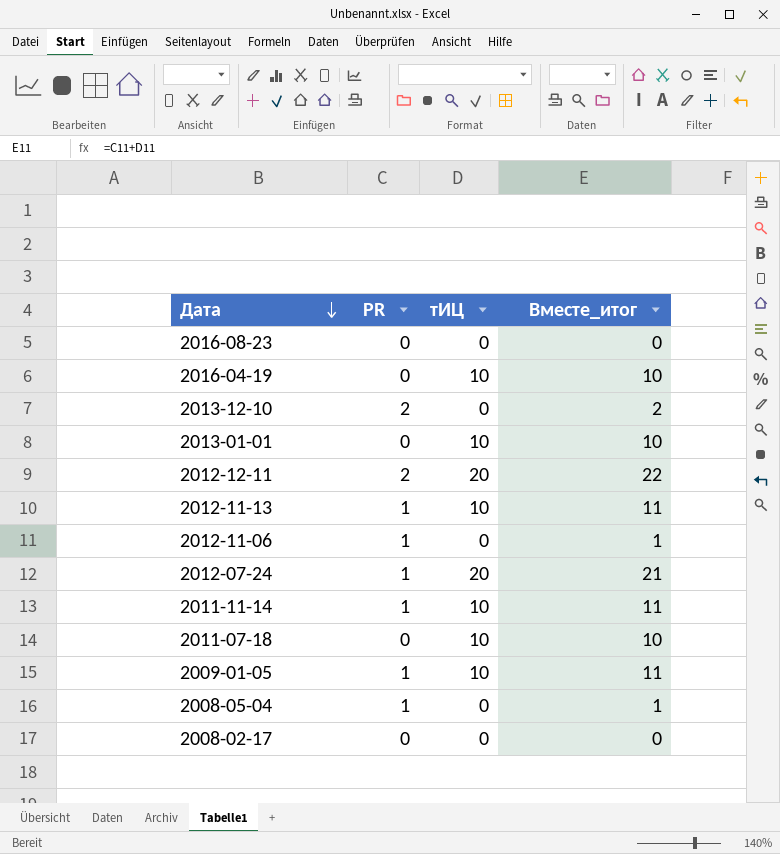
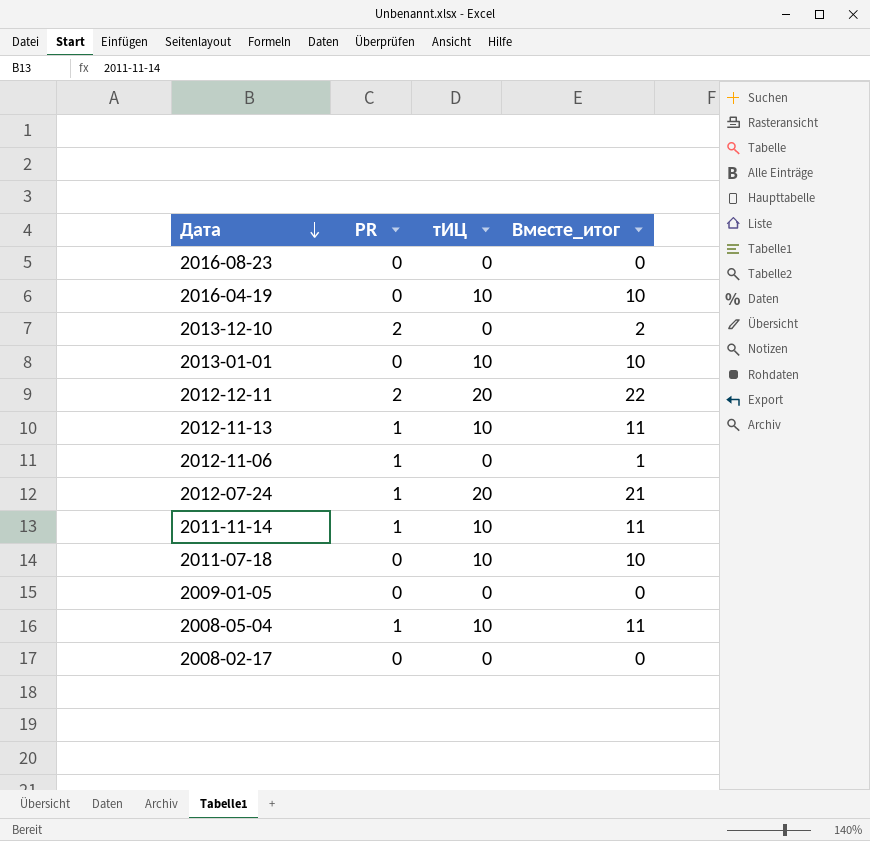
2009-01-05 | PR: 1 -> 0
2009-01-05 | тИЦ: 10 -> 0
2009-01-05 | Вместе_итог: 11 -> 0
2008-05-04 | тИЦ: 0 -> 10
2008-05-04 | Вместе_итог: 1 -> 11

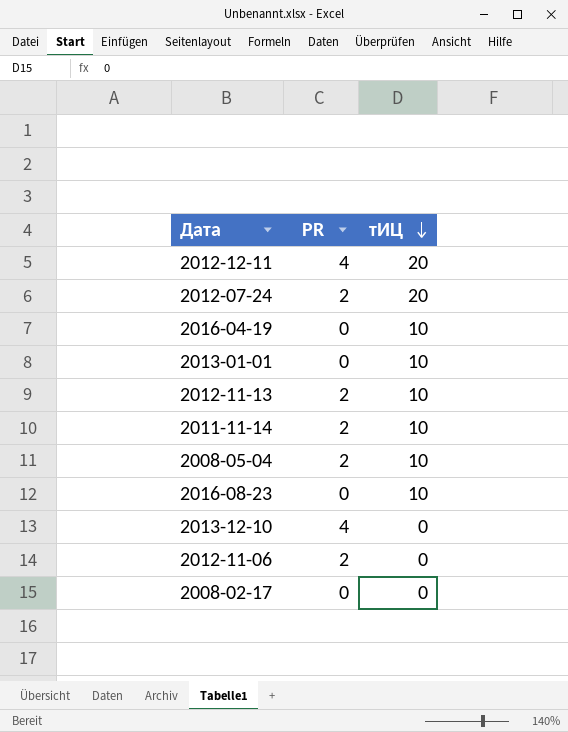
row order: Дата descending -> тИЦ descending
column Вместе_итог | formula: [PR] + [тИЦ] -> none
row 2011-07-18: 0 | 10 | 10 -> none
row 2009-01-05: 0 | 0 | 0 -> none
2012-12-11 | PR: 2 -> 4
2012-07-24 | PR: 1 -> 2
2012-11-13 | PR: 1 -> 2
2011-11-14 | PR: 1 -> 2
2008-05-04 | PR: 1 -> 2
2016-08-23 | тИЦ: 0 -> 10
2013-12-10 | PR: 2 -> 4
2012-11-06 | PR: 1 -> 2

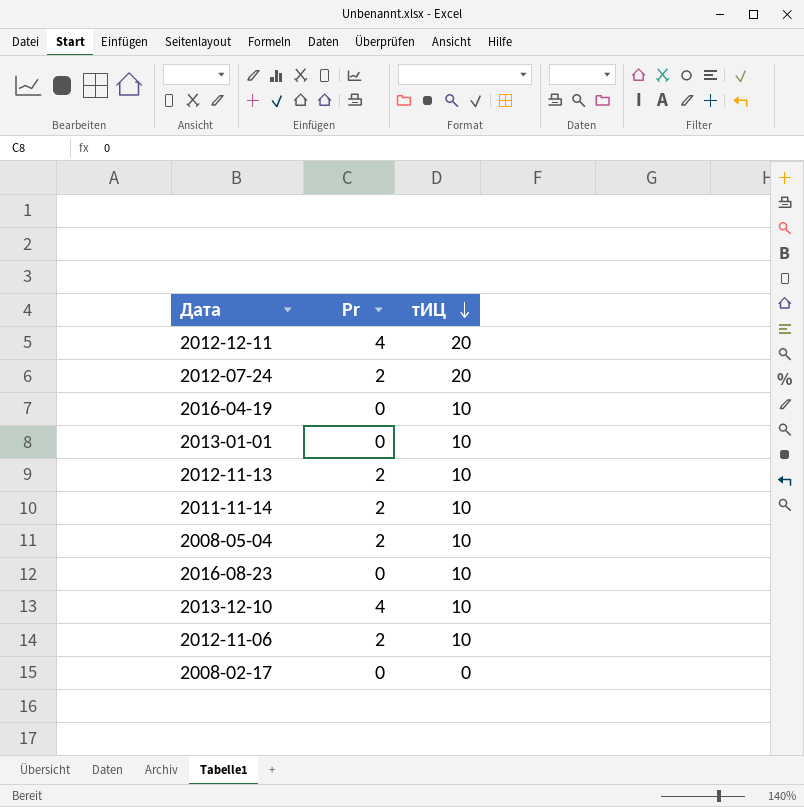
column name: PR -> Pr
2013-12-10 | тИЦ: 0 -> 10
2012-11-06 | тИЦ: 0 -> 10

